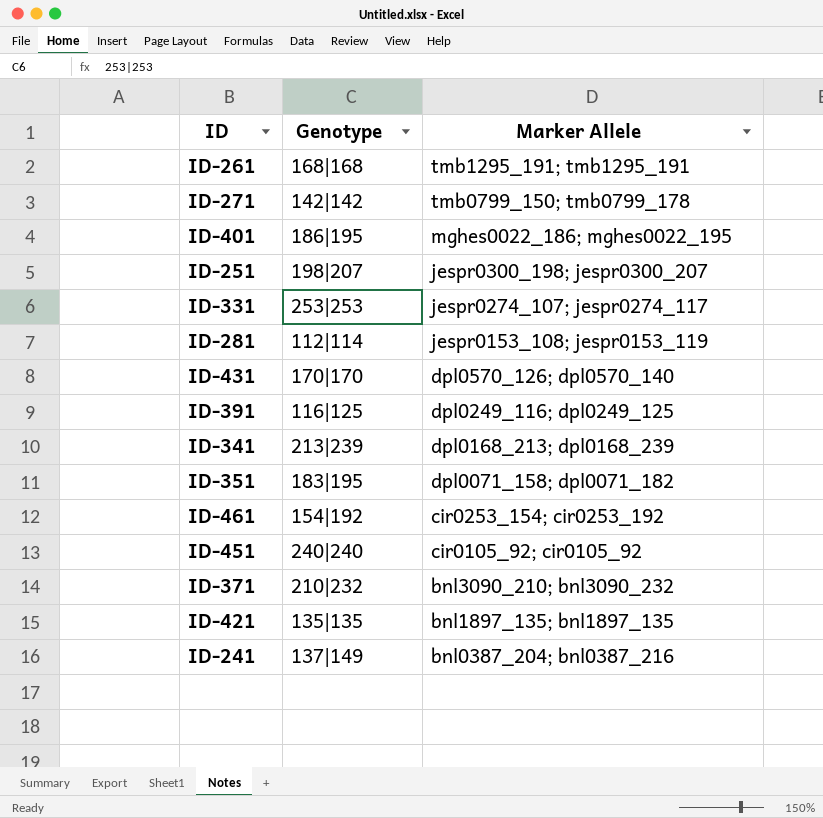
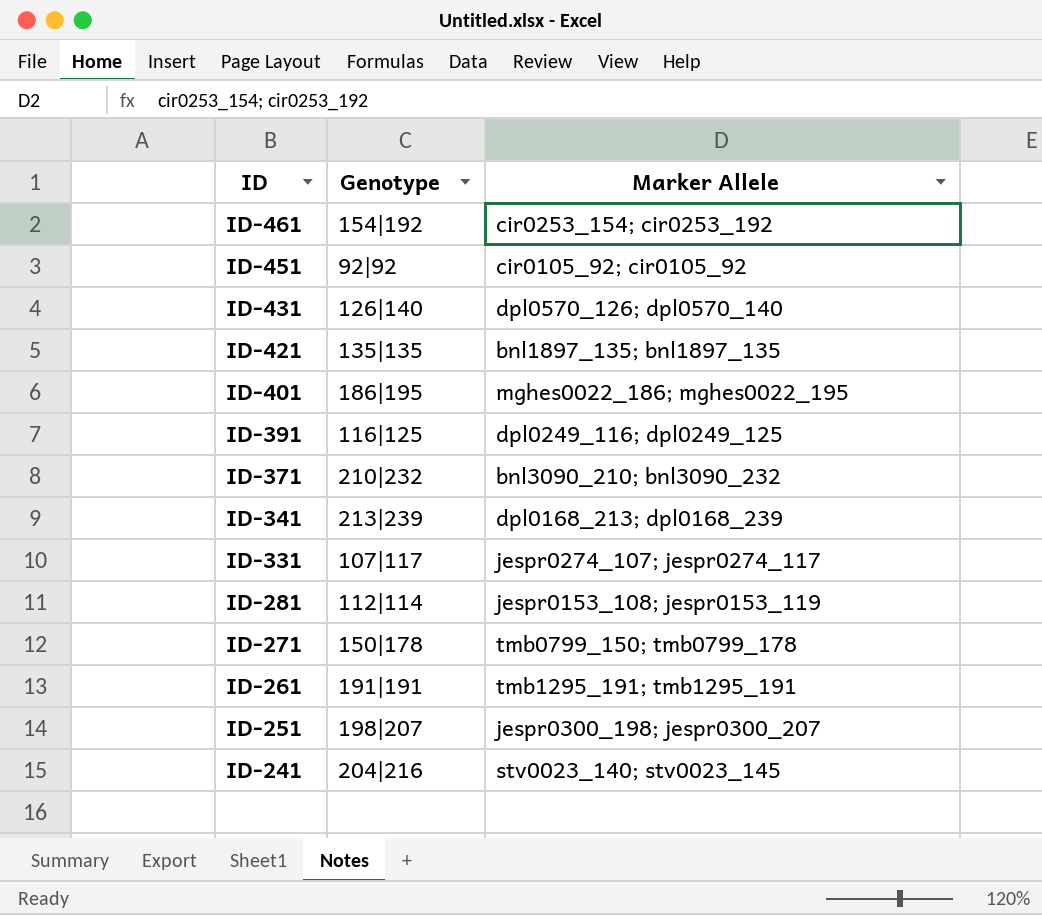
row order: Marker Allele descending -> ID descending
row ID-351: 183|195 | dpl0071_158; dpl0071_182 -> none
ID-451 | Genotype: 240|240 -> 92|92
ID-431 | Genotype: 170|170 -> 126|140
ID-331 | Genotype: 253|253 -> 107|117
ID-271 | Genotype: 142|142 -> 150|178
ID-261 | Genotype: 168|168 -> 191|191
ID-241 | Genotype: 137|149 -> 204|216
ID-241 | Marker Allele: bnl0387_204; bnl0387_216 -> stv0023_140; stv0023_145

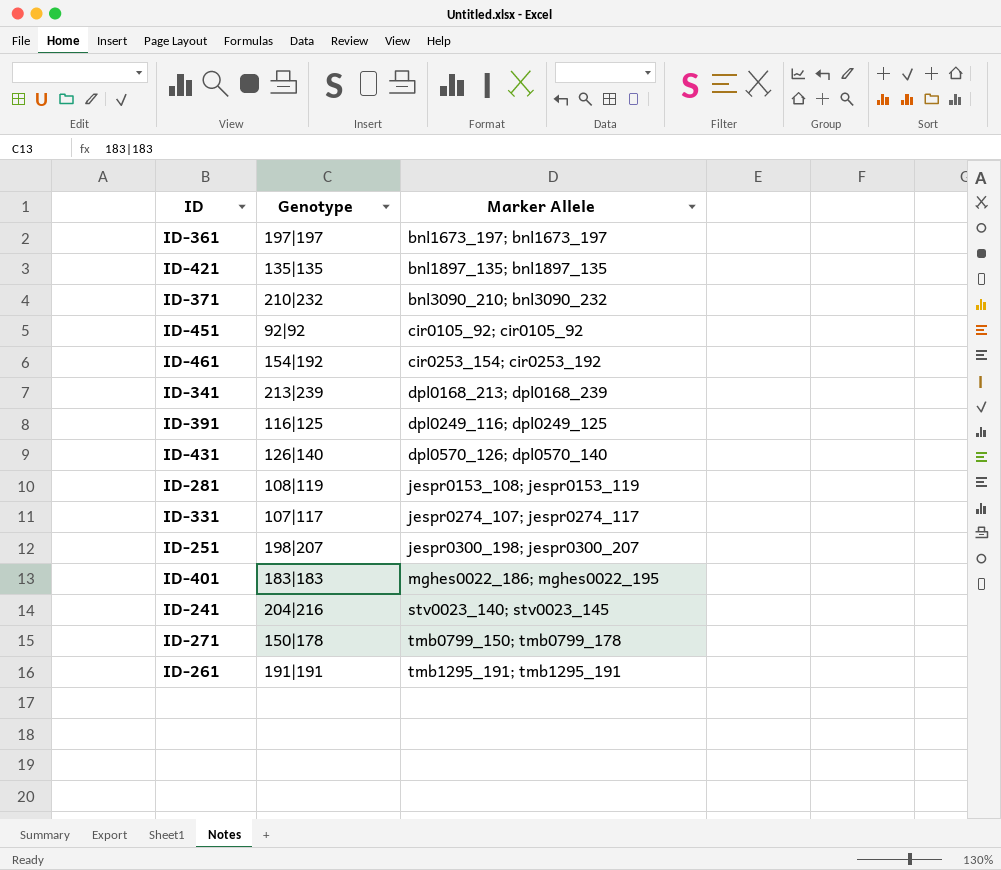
row order: ID descending -> Marker Allele ascending
row ID-361: none -> 197|197 | bnl1673_197; bnl1673_197
ID-281 | Genotype: 112|114 -> 108|119
ID-401 | Genotype: 186|195 -> 183|183

